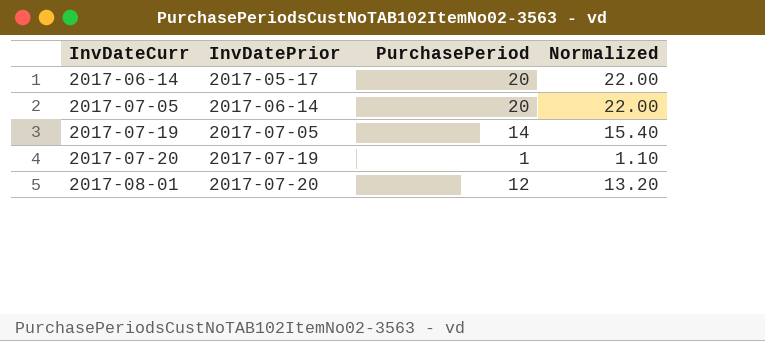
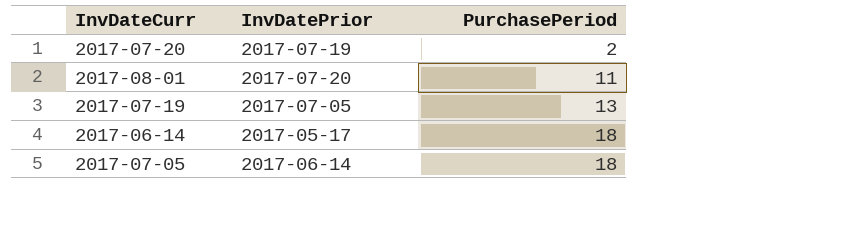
row order: InvDateCurr ascending -> PurchasePeriod ascending
column Normalized | formula: [PurchasePeriod] * 1.1 -> none
2017-07-20 | PurchasePeriod: 1 -> 2
2017-08-01 | PurchasePeriod: 12 -> 11
2017-07-19 | PurchasePeriod: 14 -> 13
2017-06-14 | PurchasePeriod: 20 -> 18
2017-07-05 | PurchasePeriod: 20 -> 18

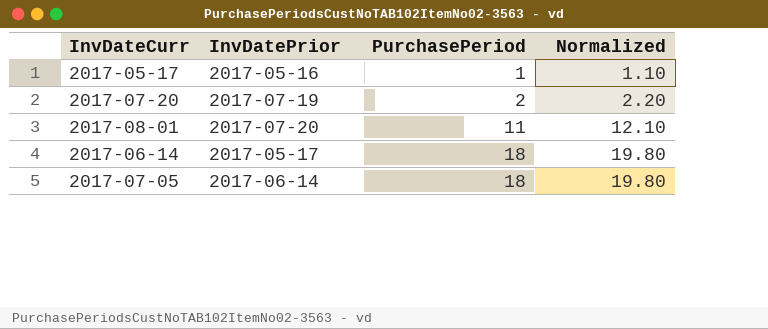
column Normalized | formula: none -> [PurchasePeriod] * 1.1
row 2017-07-19: 2017-07-05 | 13 -> none
row 2017-05-17: none -> 2017-05-16 | 1 | 1.10

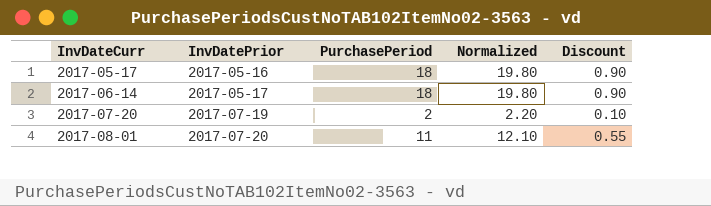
row order: PurchasePeriod ascending -> InvDateCurr ascending
column Discount | formula: none -> [PurchasePeriod] * 0.05
row 2017-07-05: 2017-06-14 | 18 | 19.80 -> none
2017-05-17 | PurchasePeriod: 1 -> 18
2017-05-17 | Normalized: 1.10 -> 19.80

